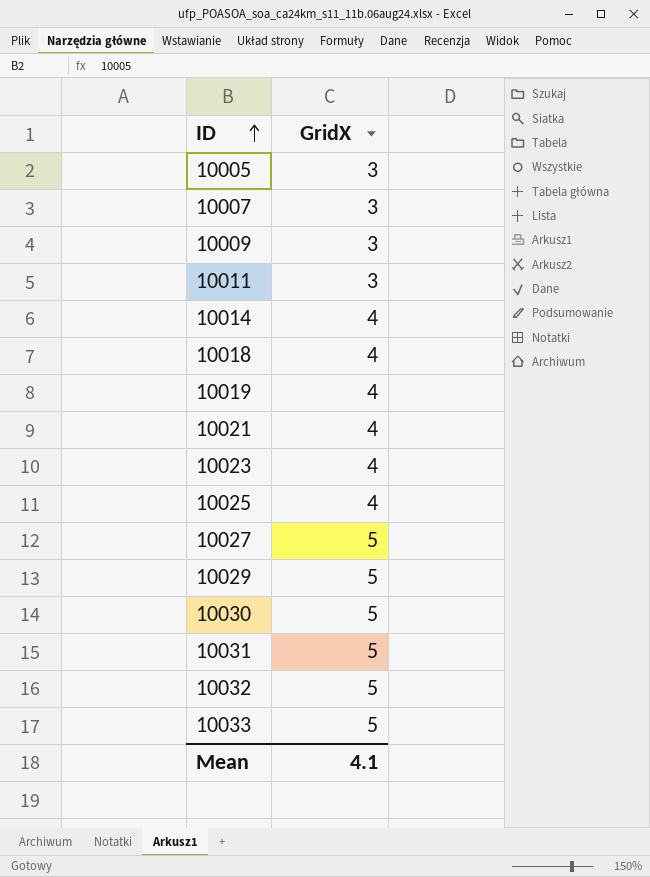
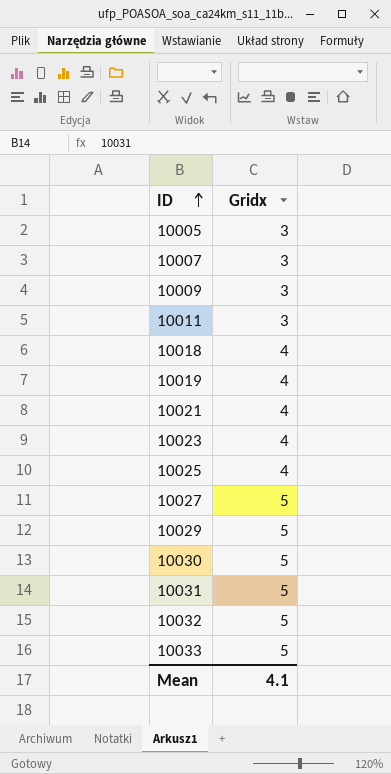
column name: GridX -> Gridx
row 10014: 4 -> none

